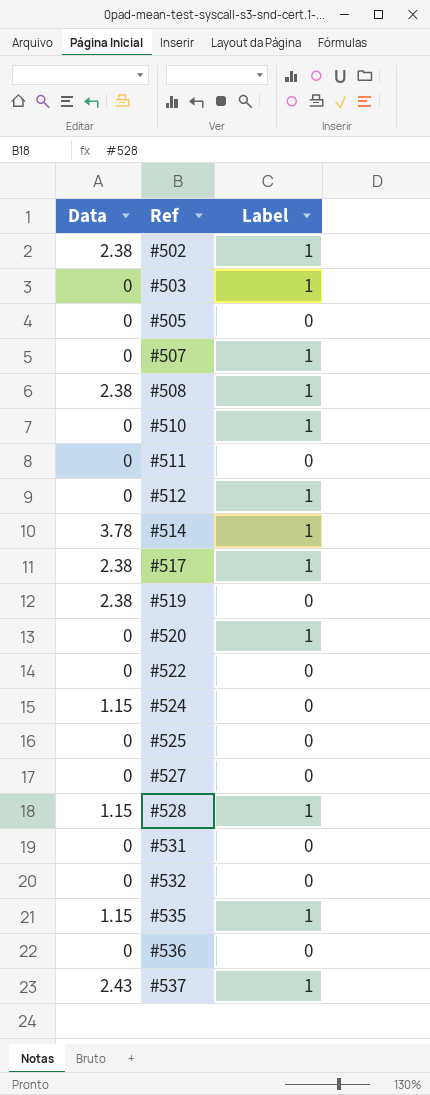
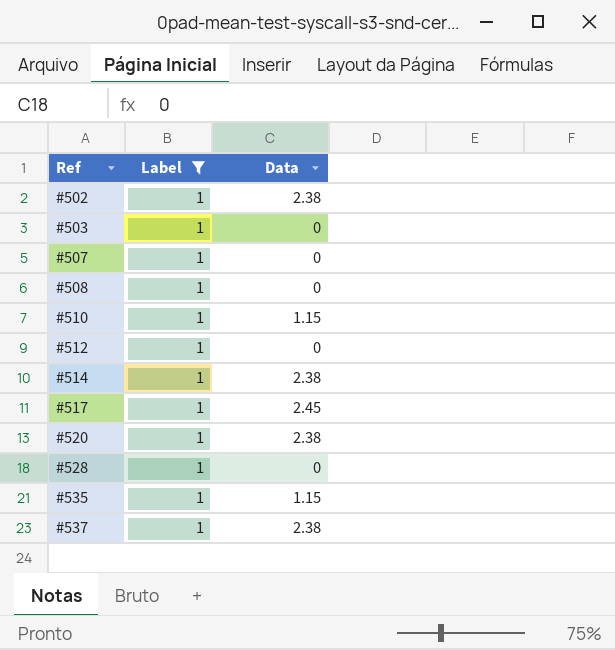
filter: none -> Label = 1
column Data | position: 1 -> 3
#508 | Data: 2.38 -> 0
#510 | Data: 0 -> 1.15
#514 | Data: 3.78 -> 2.38
#517 | Data: 2.38 -> 2.45
#520 | Data: 0 -> 2.38
#528 | Data: 1.15 -> 0
#537 | Data: 2.43 -> 2.38

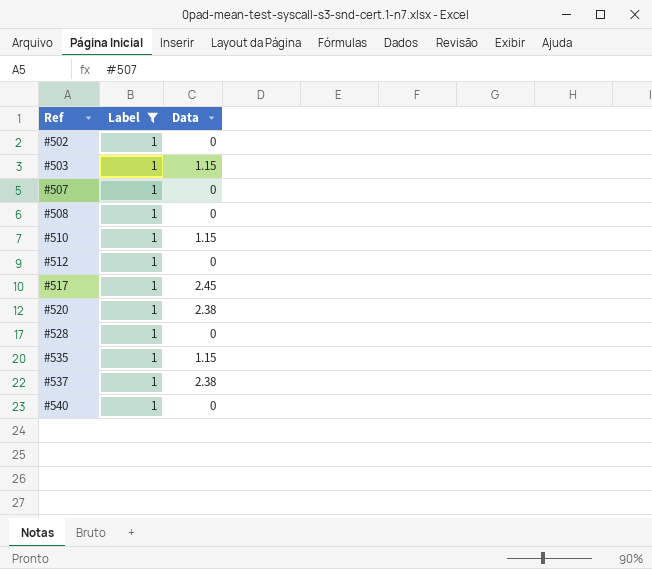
row #514: 1 | 2.38 -> none
#502 | Data: 2.38 -> 0
#503 | Data: 0 -> 1.15
row #540: none -> 1 | 0

